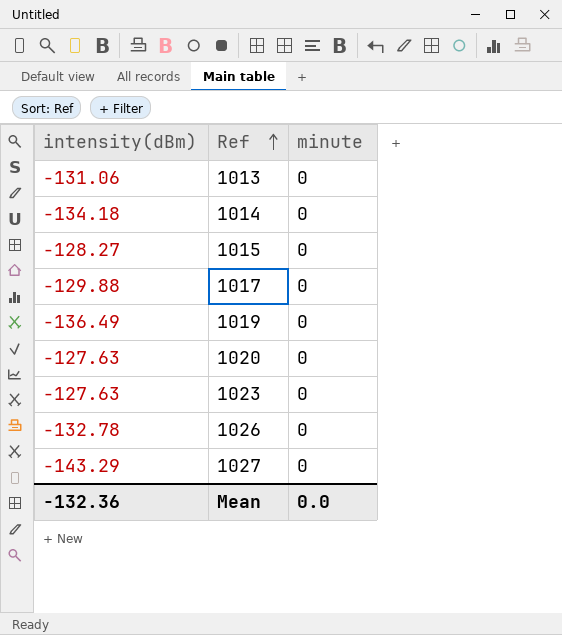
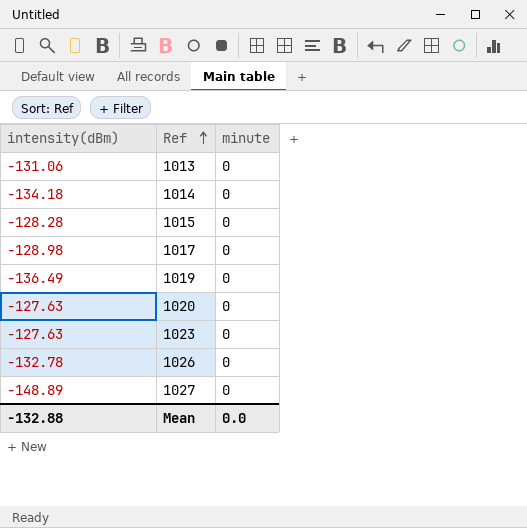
1015 | intensity(dBm): -128.27 -> -128.28
1017 | intensity(dBm): -129.88 -> -128.98
1027 | intensity(dBm): -143.29 -> -148.89
Mean | intensity(dBm): -132.36 -> -132.88

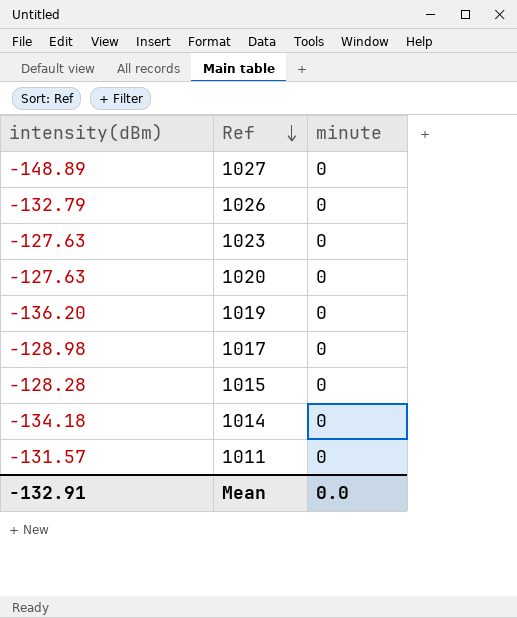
row order: Ref ascending -> Ref descending
row 1013: -131.06 | 0 -> none
1026 | intensity(dBm): -132.78 -> -132.79
1019 | intensity(dBm): -136.49 -> -136.20
row 1011: none -> -131.57 | 0
Mean | intensity(dBm): -132.88 -> -132.91

